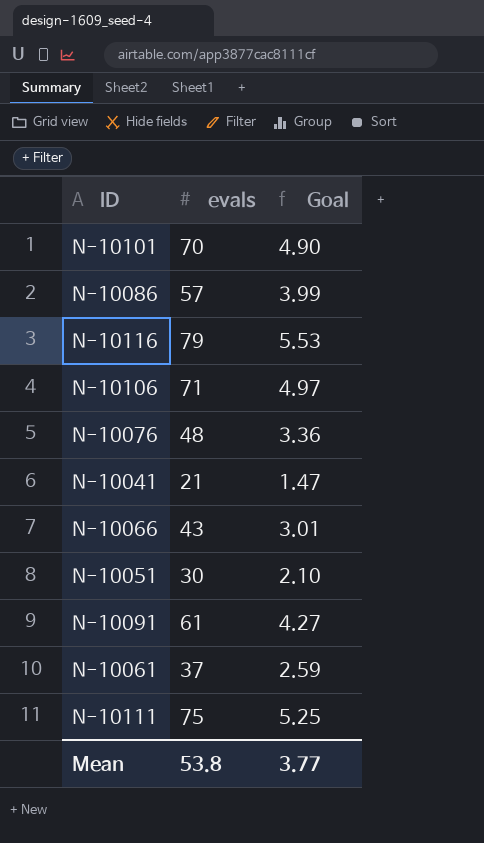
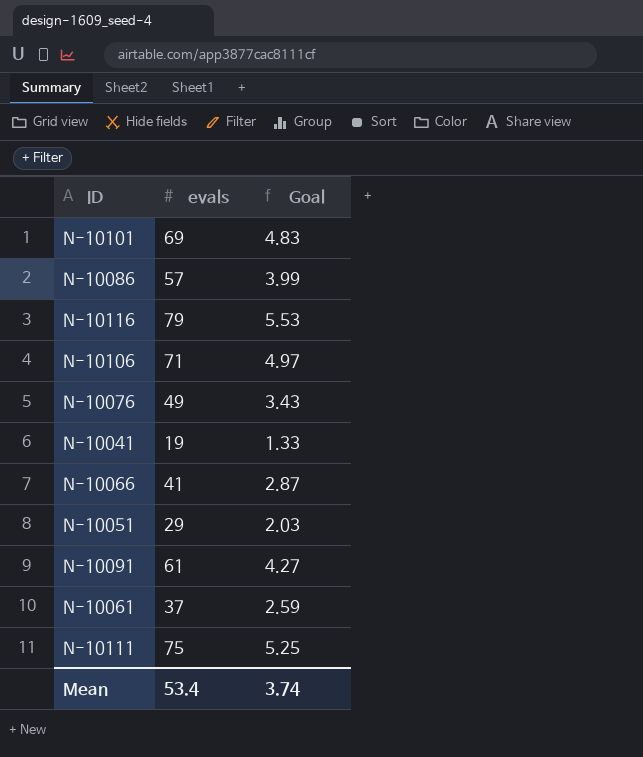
N-10101 | evals: 70 -> 69
N-10101 | Goal: 4.90 -> 4.83
N-10076 | evals: 48 -> 49
N-10076 | Goal: 3.36 -> 3.43
N-10041 | evals: 21 -> 19
N-10041 | Goal: 1.47 -> 1.33
N-10066 | evals: 43 -> 41
N-10066 | Goal: 3.01 -> 2.87
N-10051 | evals: 30 -> 29
N-10051 | Goal: 2.10 -> 2.03
Mean | evals: 53.8 -> 53.4
Mean | Goal: 3.77 -> 3.74

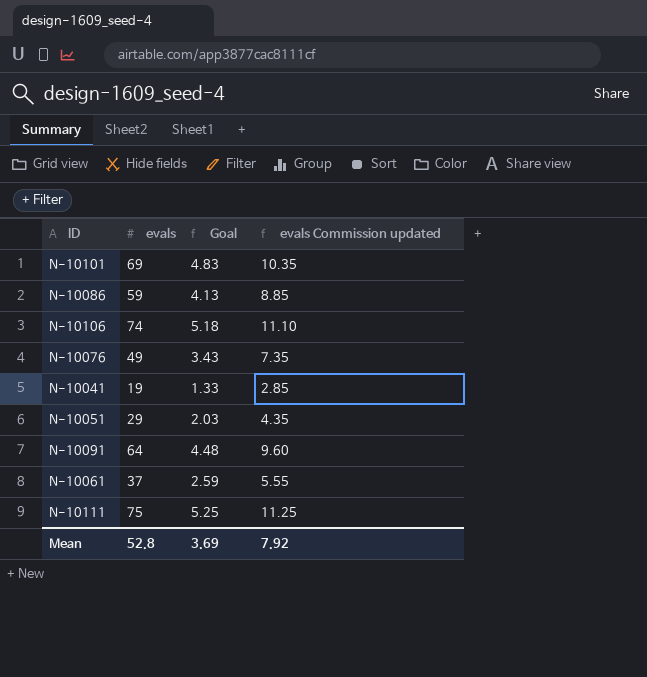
column evals Commission updated | formula: none -> [evals] * 0.15
row N-10116: 79 | 5.53 -> none
row N-10066: 41 | 2.87 -> none
N-10086 | evals: 57 -> 59
N-10086 | Goal: 3.99 -> 4.13
N-10106 | evals: 71 -> 74
N-10106 | Goal: 4.97 -> 5.18
N-10091 | evals: 61 -> 64
N-10091 | Goal: 4.27 -> 4.48
Mean | evals: 53.4 -> 52.8
Mean | Goal: 3.74 -> 3.69

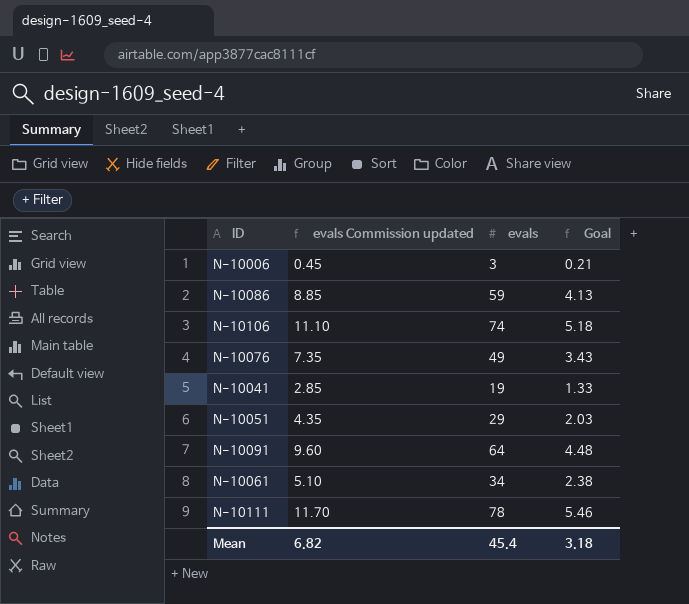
column evals Commission updated | position: 4 -> 2
row N-10101: 69 | 4.83 | 10.35 -> none
row N-10006: none -> 0.45 | 3 | 0.21
N-10061 | evals Commission updated: 5.55 -> 5.10
N-10061 | evals: 37 -> 34
N-10061 | Goal: 2.59 -> 2.38
N-10111 | evals Commission updated: 11.25 -> 11.70
N-10111 | evals: 75 -> 78
N-10111 | Goal: 5.25 -> 5.46
Mean | evals Commission updated: 7.92 -> 6.82
Mean | evals: 52.8 -> 45.4
Mean | Goal: 3.69 -> 3.18

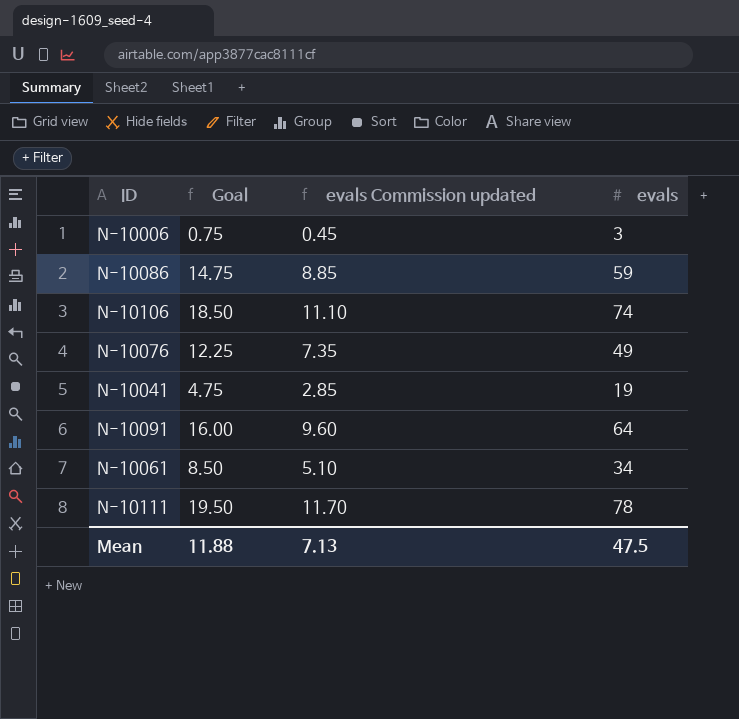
column Goal | formula: [evals] * 0.07 -> [evals] * 0.25
column Goal | position: 4 -> 2
row N-10051: 4.35 | 29 | 2.03 -> none
Mean | Goal: 3.18 -> 11.88
Mean | evals Commission updated: 6.82 -> 7.13
Mean | evals: 45.4 -> 47.5

